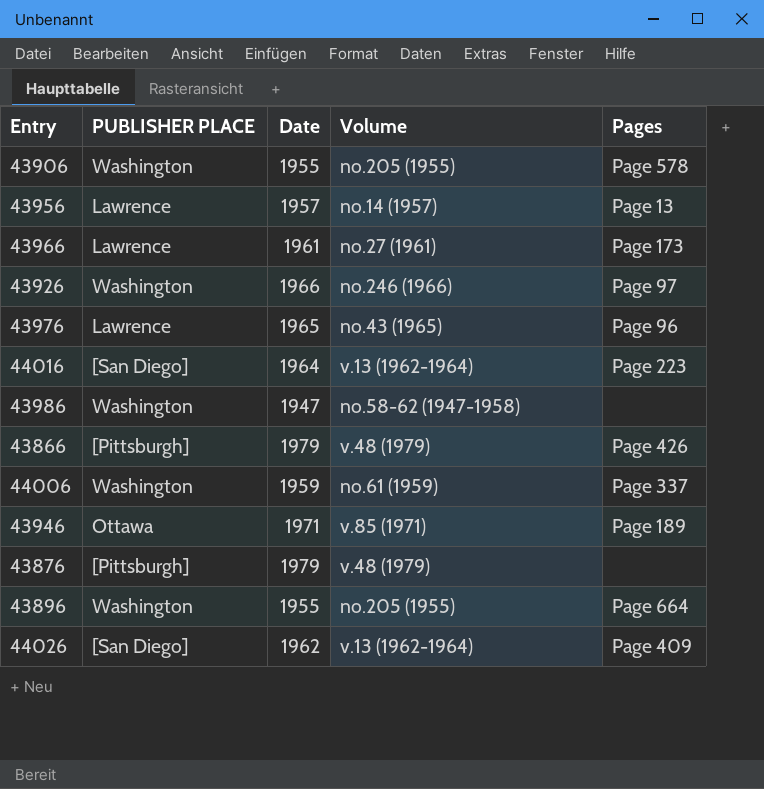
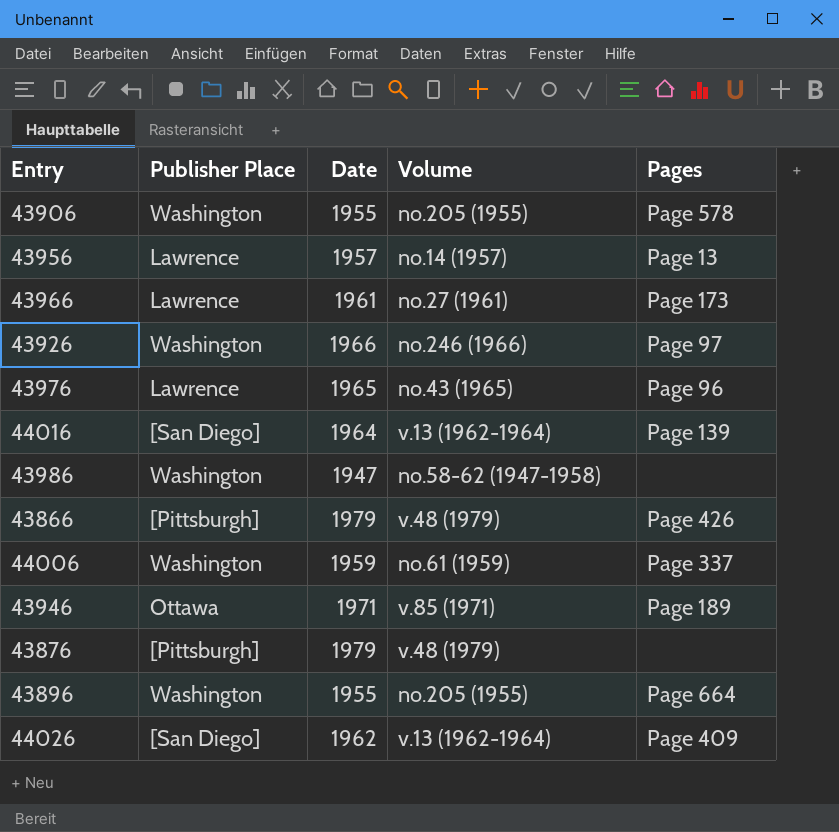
column name: PUBLISHER PLACE -> Publisher Place
44016 | Pages: Page 223 -> Page 139

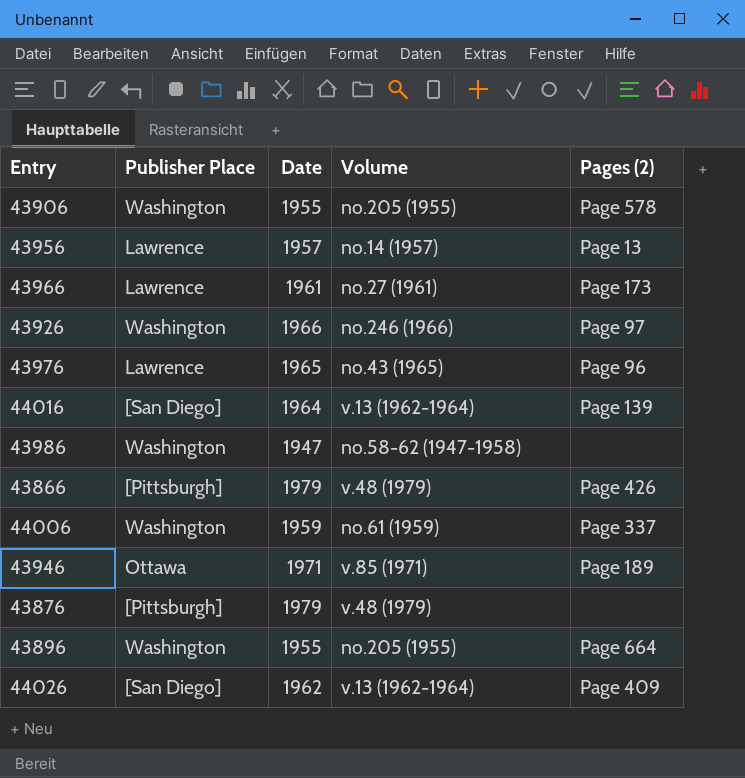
column name: Pages -> Pages (2)

